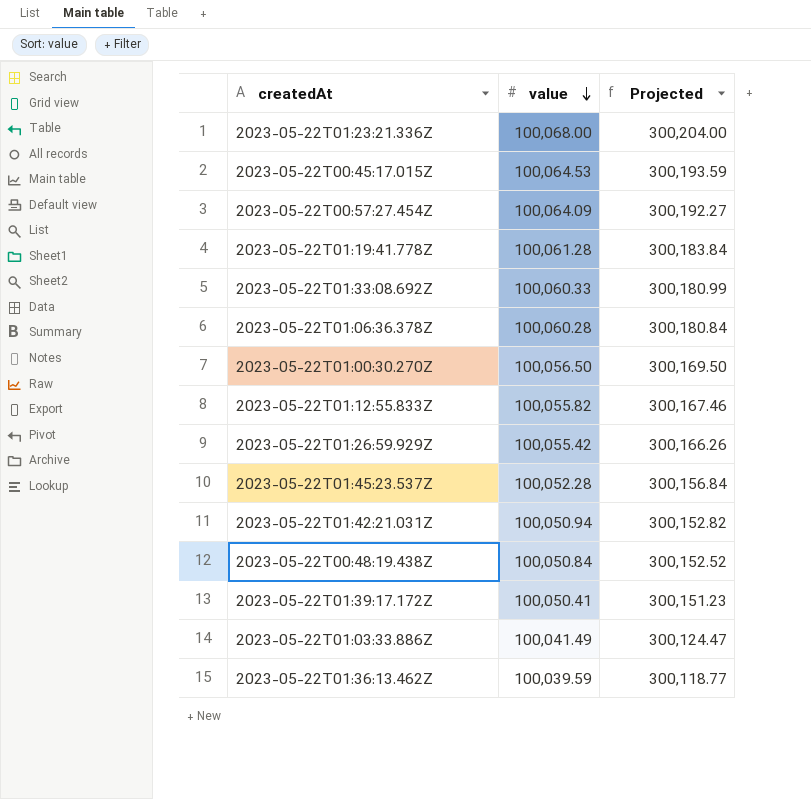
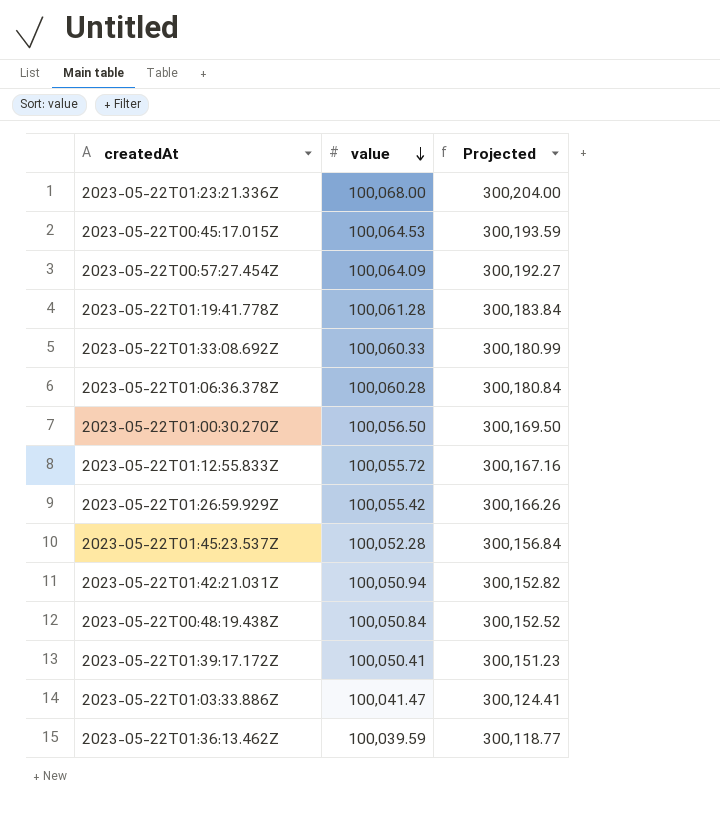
2023-05-22T01:12:55.833Z | value: 100,055.82 -> 100,055.72
2023-05-22T01:12:55.833Z | Projected: 300,167.46 -> 300,167.16
2023-05-22T01:03:33.886Z | value: 100,041.49 -> 100,041.47
2023-05-22T01:03:33.886Z | Projected: 300,124.47 -> 300,124.41

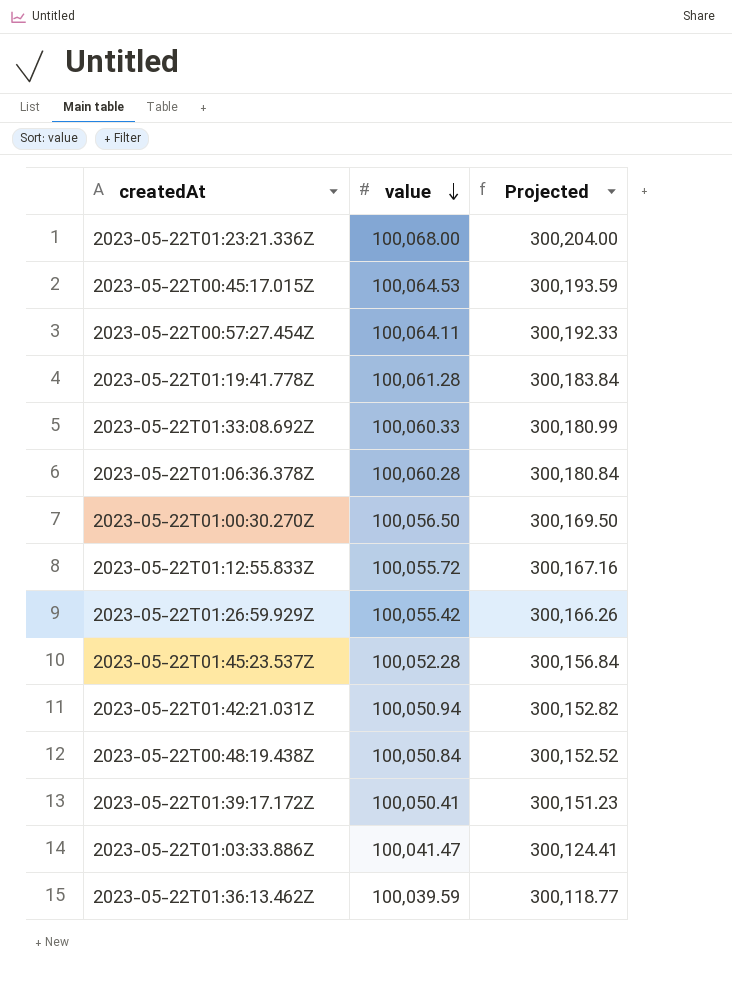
2023-05-22T00:57:27.454Z | value: 100,064.09 -> 100,064.11
2023-05-22T00:57:27.454Z | Projected: 300,192.27 -> 300,192.33

